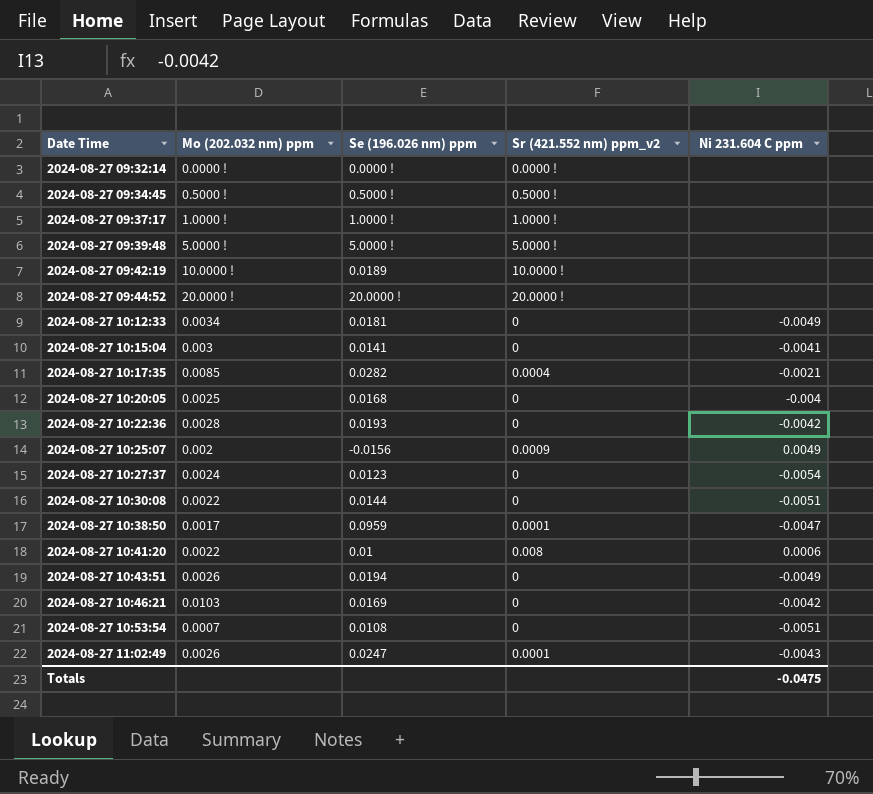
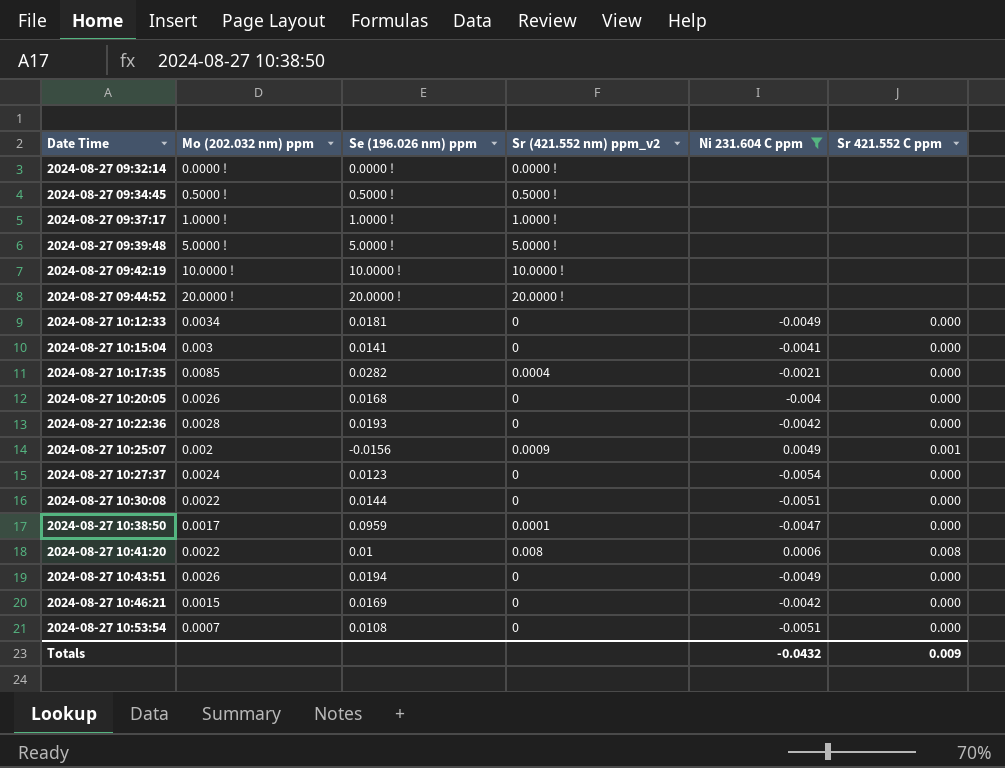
filter: none -> Ni 231.604 C ppm != -0.0043
column Sr 421.552 C ppm | position: none -> 6
2024-08-27 09:42:19 | Se (196.026 nm) ppm: 0.0189 -> 10.0000 !
2024-08-27 10:20:05 | Mo (202.032 nm) ppm: 0.0025 -> 0.0026
2024-08-27 10:46:21 | Mo (202.032 nm) ppm: 0.0103 -> 0.0015
Totals | Ni 231.604 C ppm: -0.0475 -> -0.0432

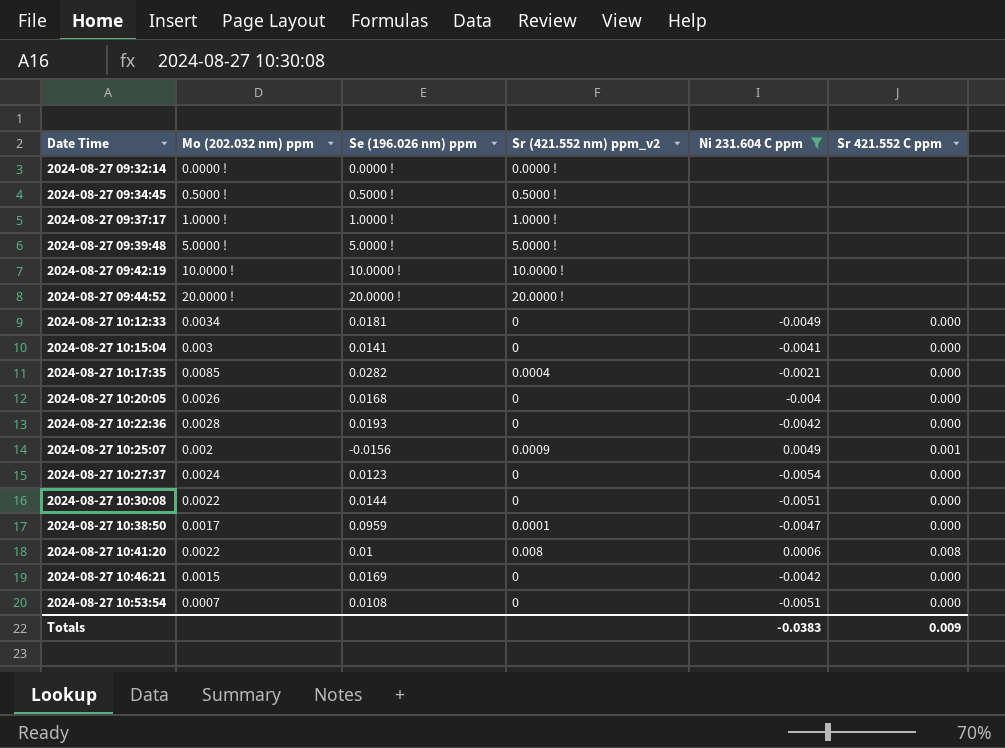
row 2024-08-27 10:43:51: 0.0026 | 0.0194 | 0 | -0.0049 | 0.000 -> none
Totals | Ni 231.604 C ppm: -0.0432 -> -0.0383

